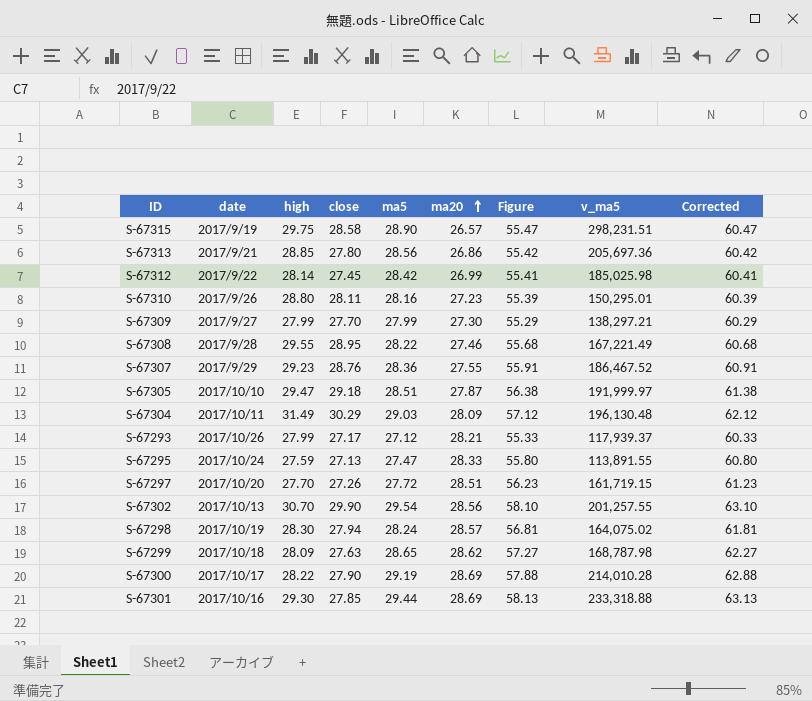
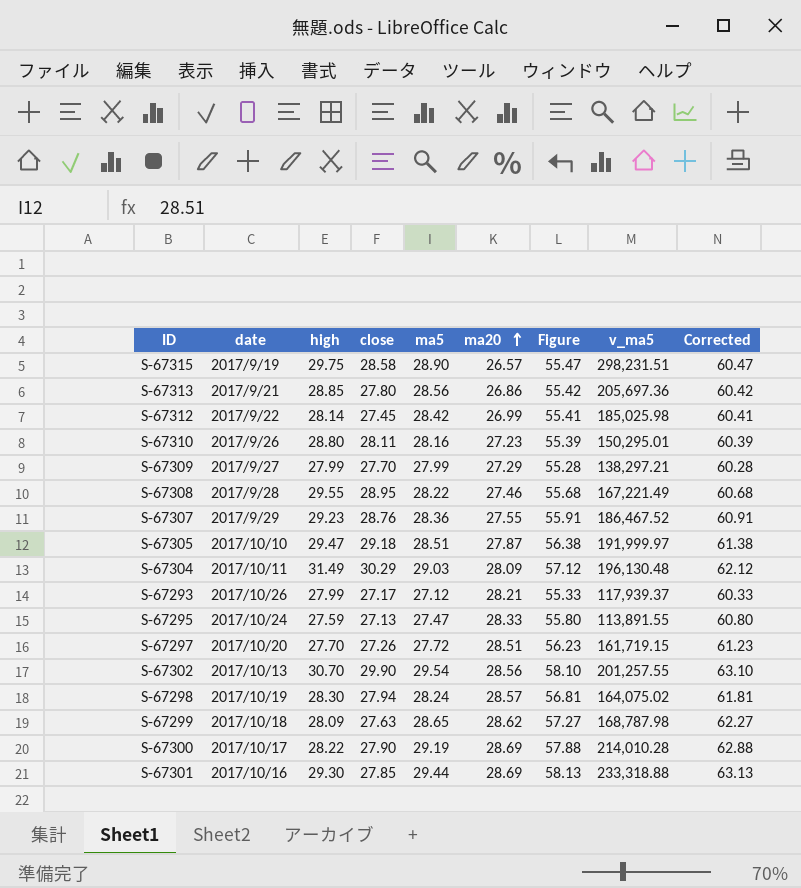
S-67309 | ma20: 27.30 -> 27.29
S-67309 | Figure: 55.29 -> 55.28
S-67309 | Corrected: 60.29 -> 60.28

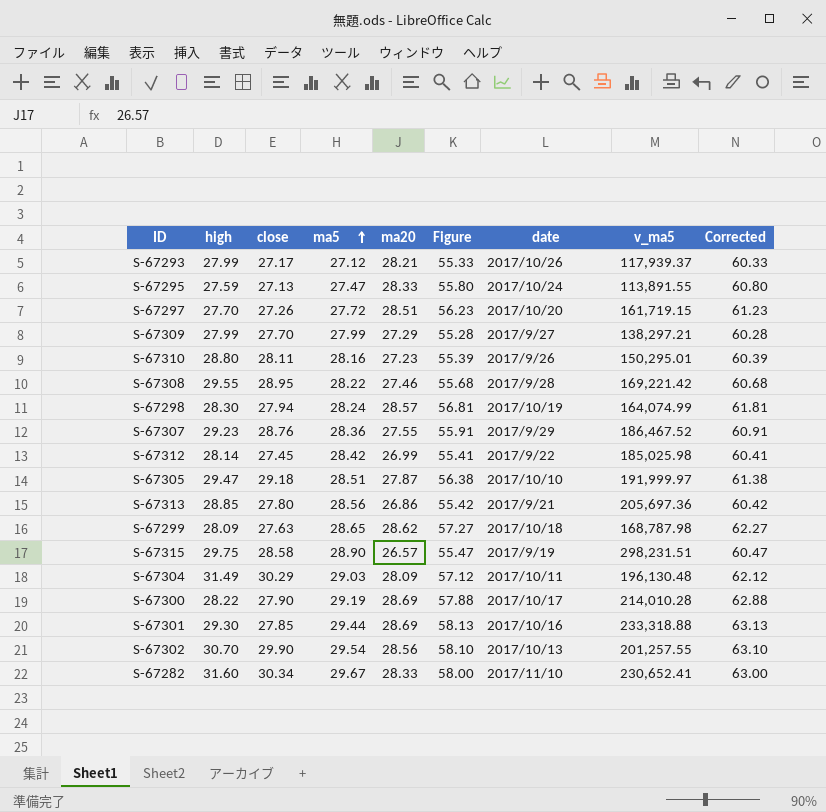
row order: ma20 ascending -> ma5 ascending
column date | position: 2 -> 7
S-67308 | v_ma5: 167,221.49 -> 169,221.42
S-67298 | v_ma5: 164,075.02 -> 164,074.99
row S-67282: none -> 31.60 | 30.34 | 29.67 | 28.33 | 58.00 | 2017/11/10 | 230,652.41 | 63.00

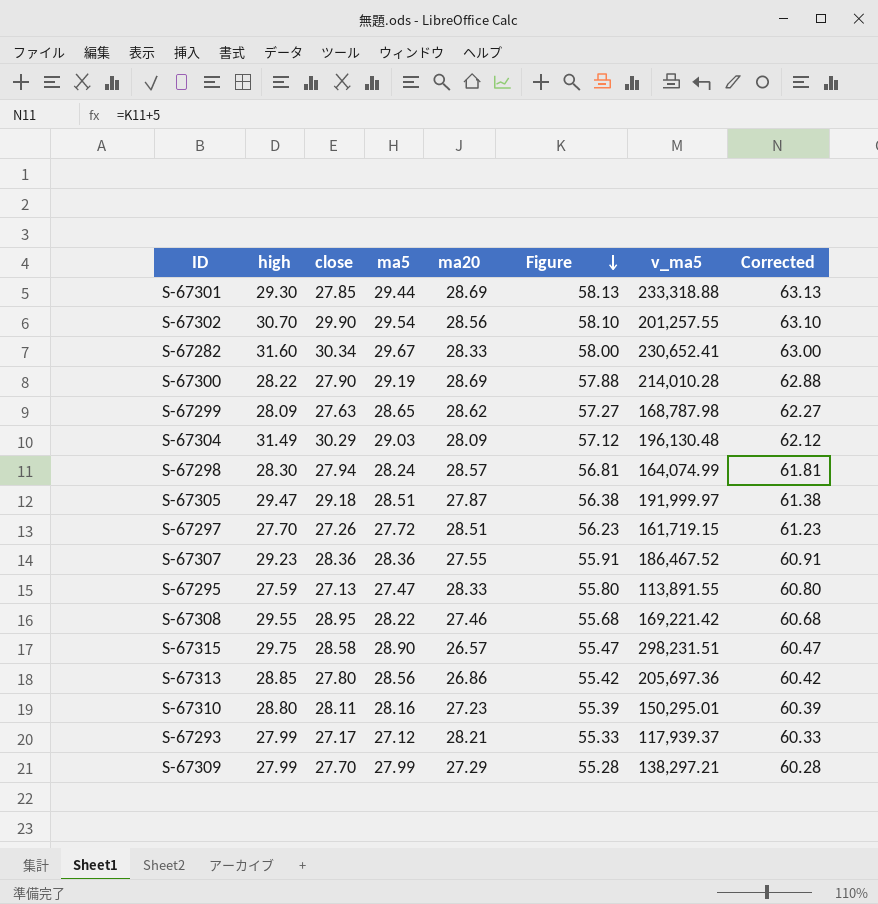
row order: ma5 ascending -> Figure descending
column date | position: 7 -> none
row S-67312: 28.14 | 27.45 | 28.42 | 26.99 | 55.41 | 2017/9/22 | 185,025.98 | 60.41 -> none
S-67307 | close: 28.76 -> 28.36

